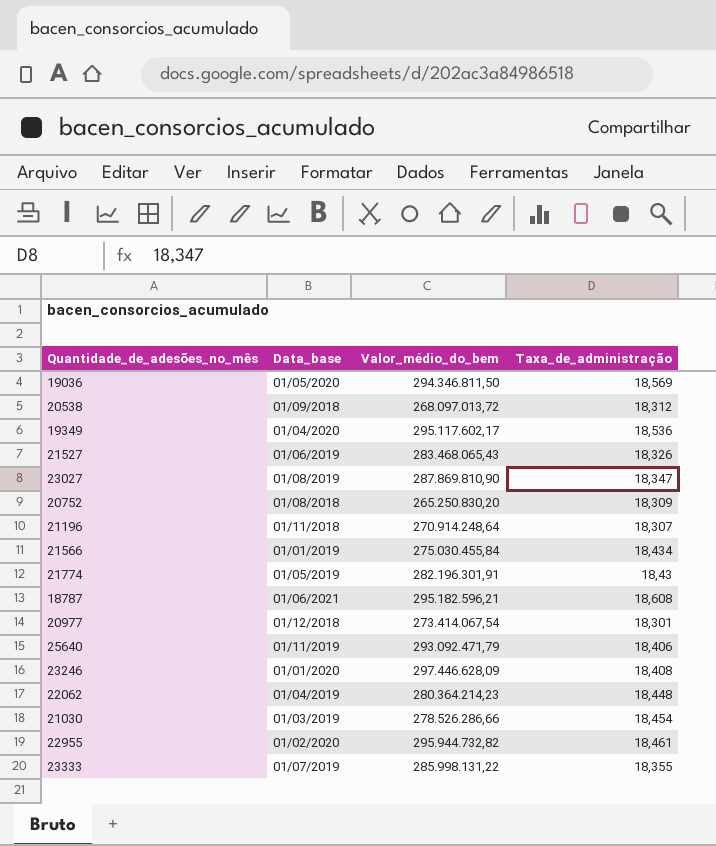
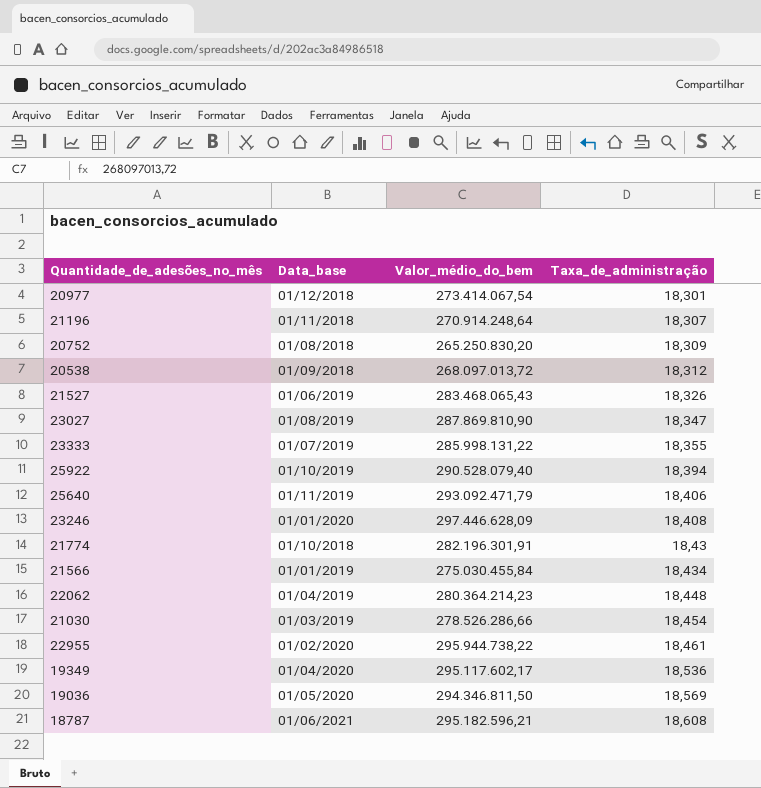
row order: none -> Taxa_de_administração ascending
row 25922: none -> 01/10/2019 | 290.528.079,40 | 18,394
21774 | Data_base: 01/05/2019 -> 01/10/2018
22955 | Valor_médio_do_bem: 295.944.732,82 -> 295.944.738,22

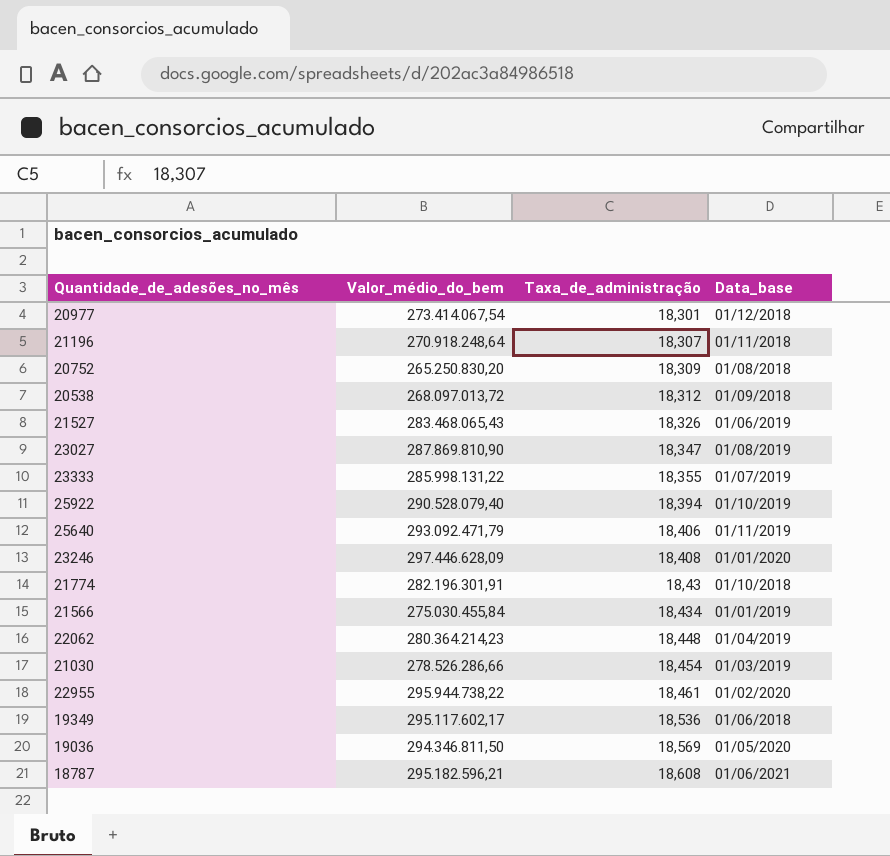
column Data_base | position: 2 -> 4
21196 | Valor_médio_do_bem: 270.914.248,64 -> 270.918.248,64
19349 | Data_base: 01/04/2020 -> 01/06/2018

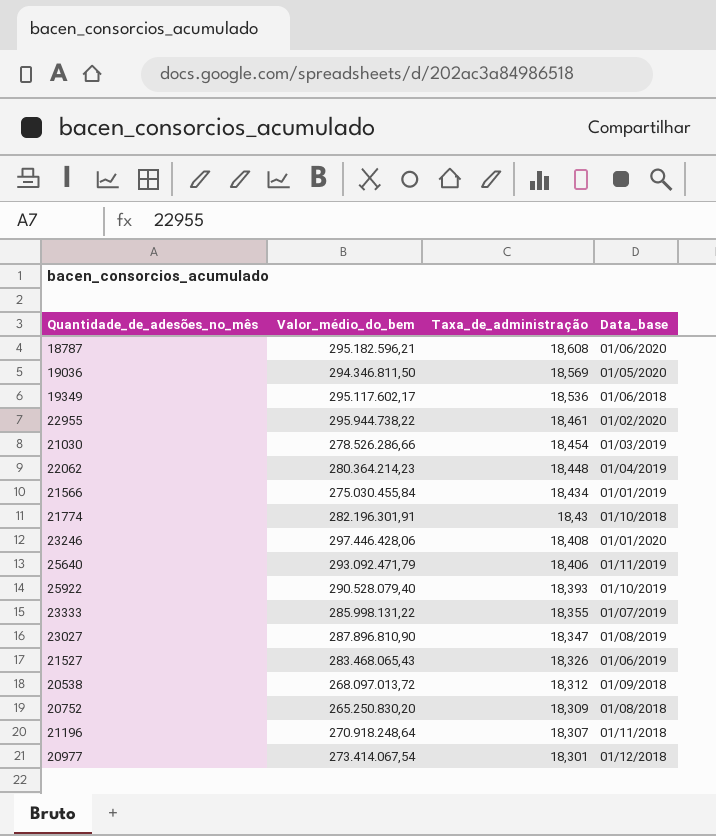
row order: Taxa_de_administração ascending -> Taxa_de_administração descending
18787 | Data_base: 01/06/2021 -> 01/06/2020
23246 | Valor_médio_do_bem: 297.446.628,09 -> 297.446.428,06
25922 | Taxa_de_administração: 18,394 -> 18,393
23027 | Valor_médio_do_bem: 287.869.810,90 -> 287.896.810,90

